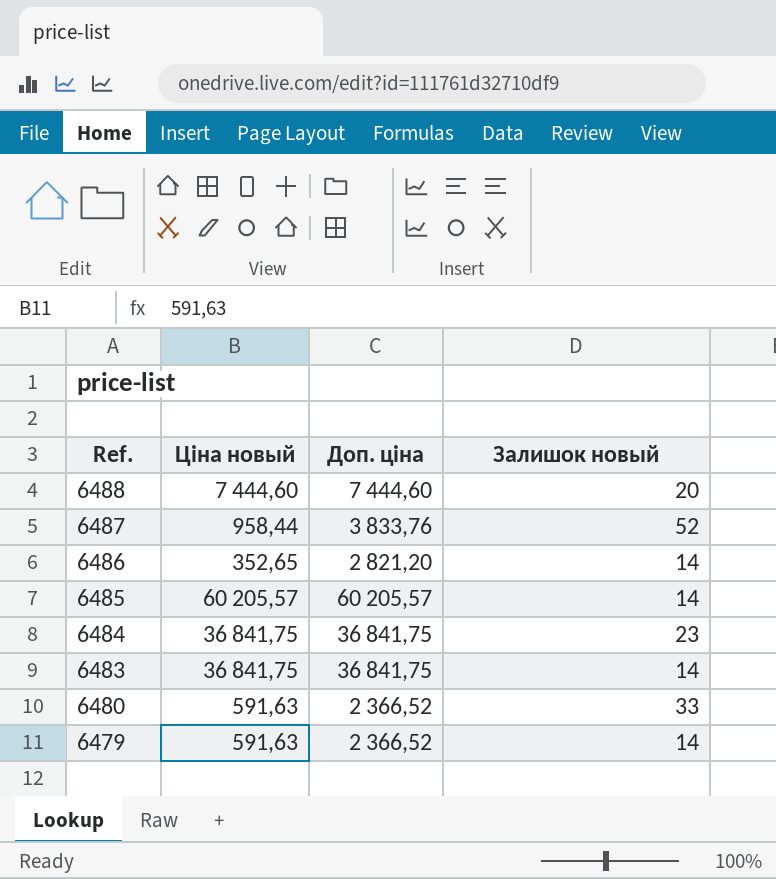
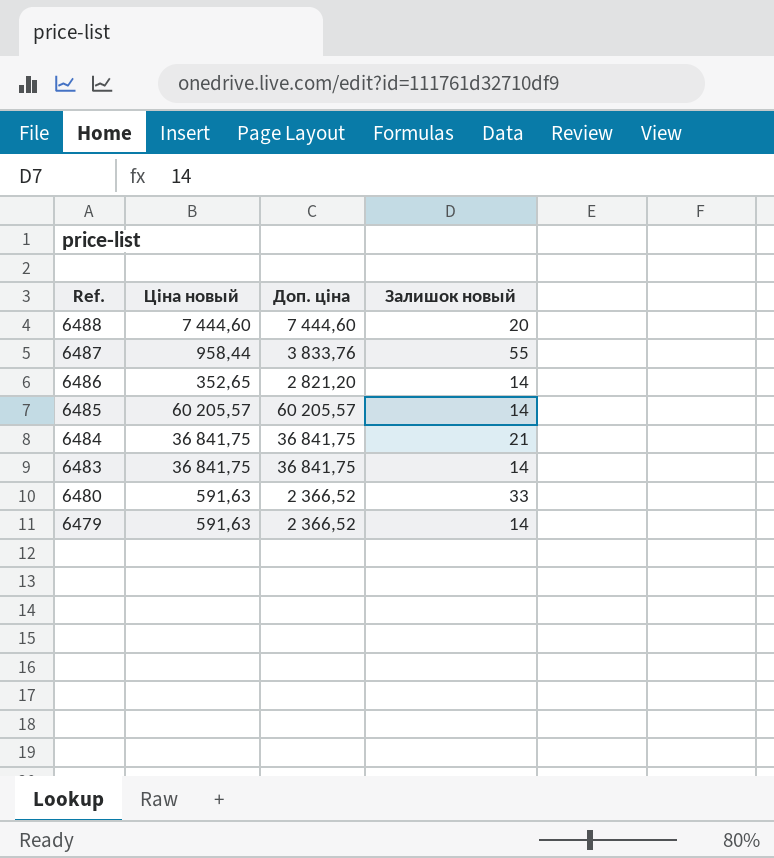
6487 | Залишок новый: 52 -> 55
6484 | Залишок новый: 23 -> 21

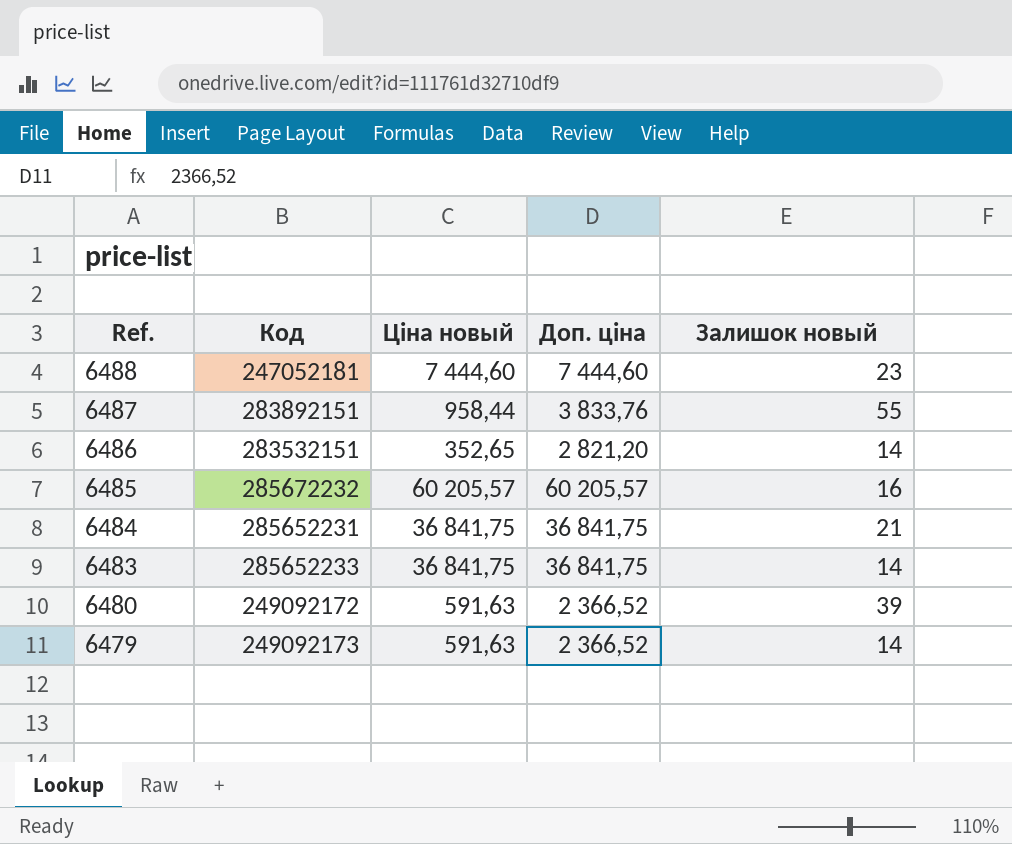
column Код | position: none -> 2
6488 | Залишок новый: 20 -> 23
6485 | Залишок новый: 14 -> 16
6480 | Залишок новый: 33 -> 39

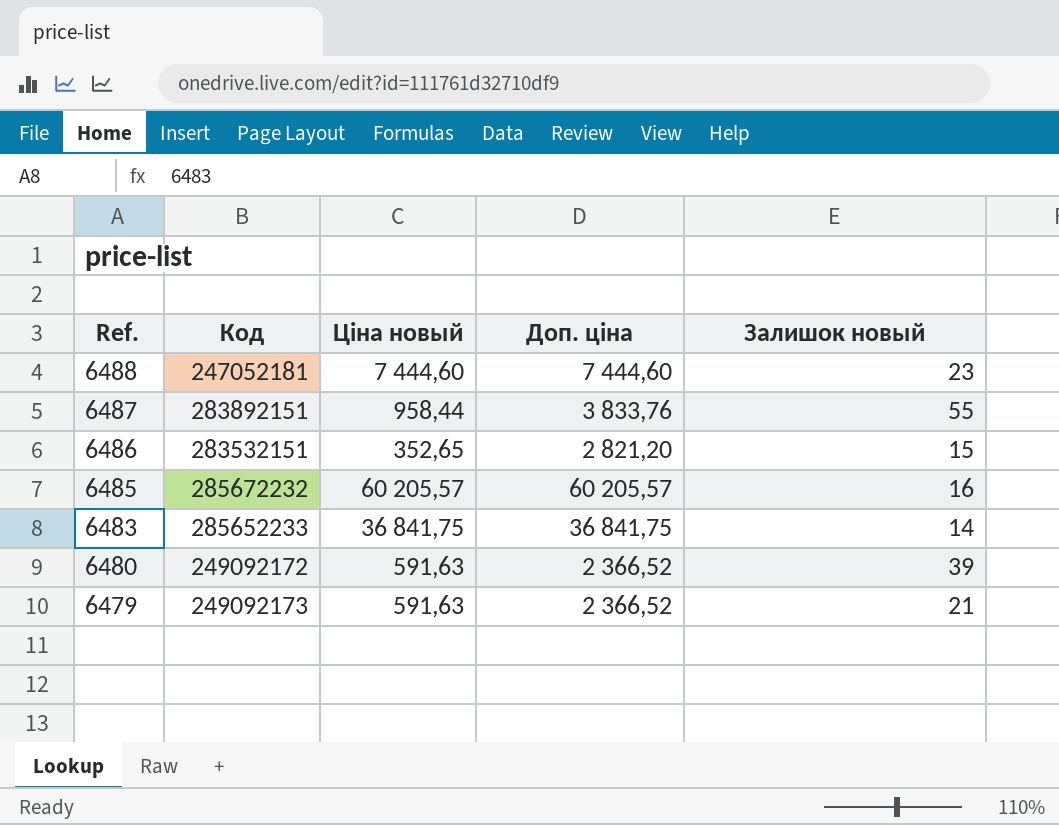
row 6484: 285652231 | 36 841,75 | 36 841,75 | 21 -> none
6486 | Залишок новый: 14 -> 15
6479 | Залишок новый: 14 -> 21

